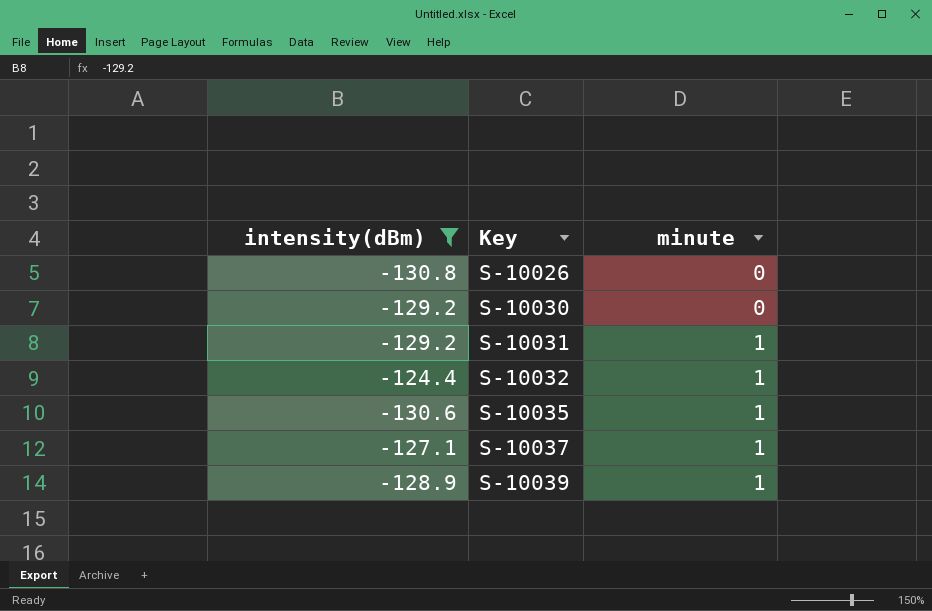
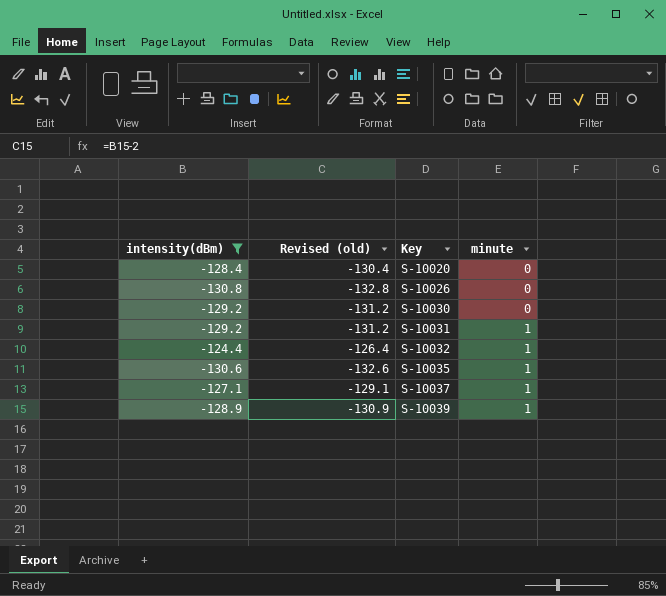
column Revised (old) | formula: none -> [intensity(dBm)] - 2
row S-10020: none -> -128.4 | -130.4 | 0

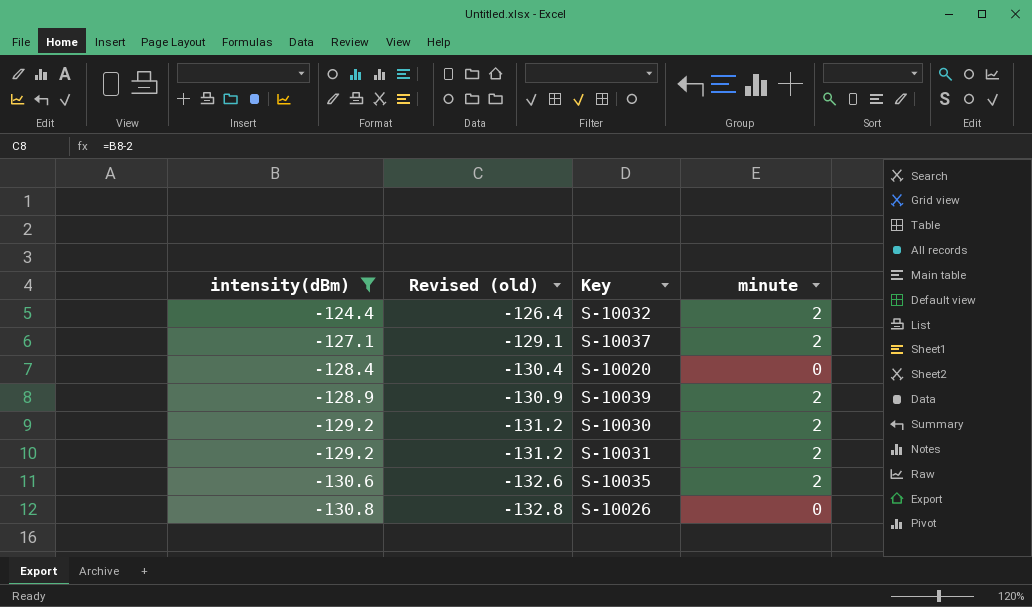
row order: Key ascending -> intensity(dBm) descending
S-10032 | minute: 1 -> 2
S-10037 | minute: 1 -> 2
S-10039 | minute: 1 -> 2
S-10030 | minute: 0 -> 2
S-10031 | minute: 1 -> 2
S-10035 | minute: 1 -> 2

